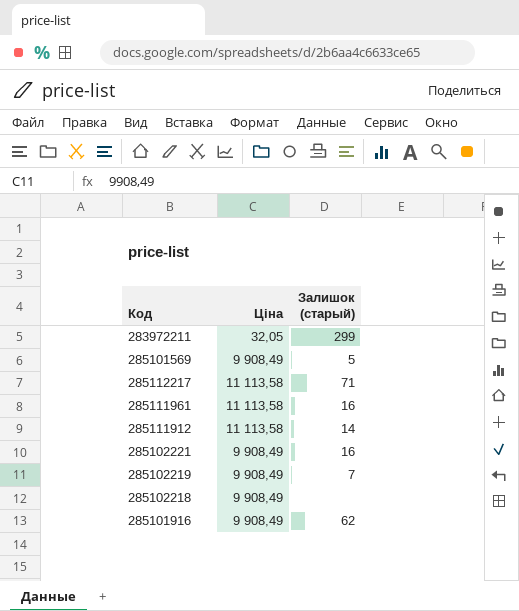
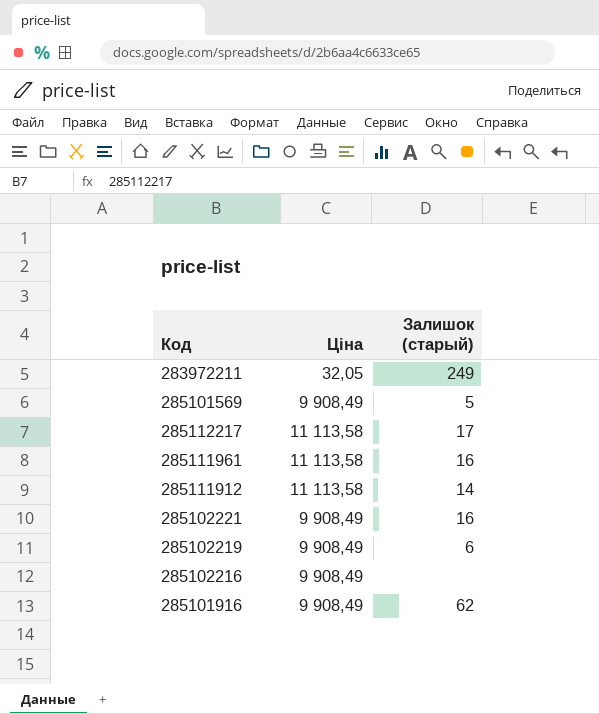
row 285102218: 9 908,49 | none -> none
283972211 | Залишок (старый): 299 -> 249
285112217 | Залишок (старый): 71 -> 17
285102219 | Залишок (старый): 7 -> 6
row 285102216: none -> 9 908,49 | none

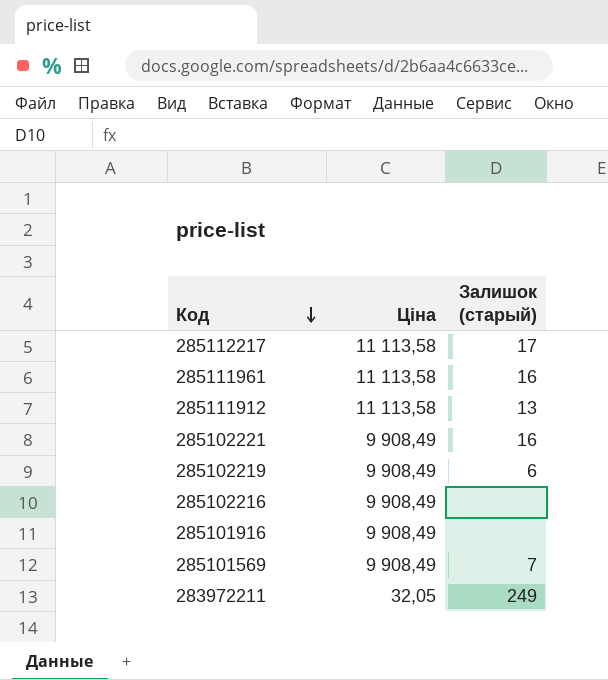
row order: none -> Код descending
285111912 | Залишок (старый): 14 -> 13
285101916 | Залишок (старый): 62 -> none
285101569 | Залишок (старый): 5 -> 7

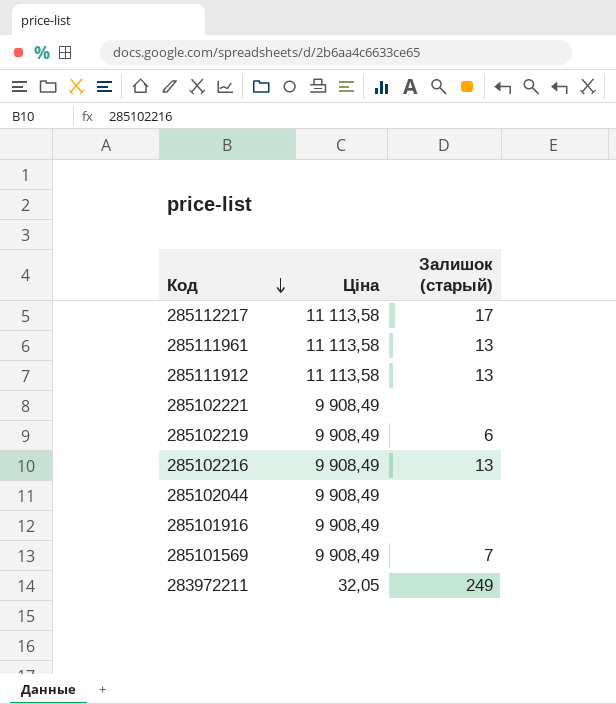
285111961 | Залишок (старый): 16 -> 13
285102221 | Залишок (старый): 16 -> none
285102216 | Залишок (старый): none -> 13
row 285102044: none -> 9 908,49 | none

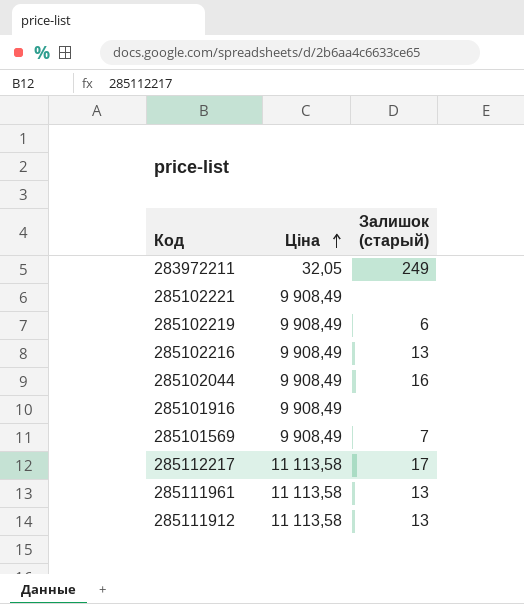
row order: Код descending -> Ціна ascending
285102044 | Залишок (старый): none -> 16

